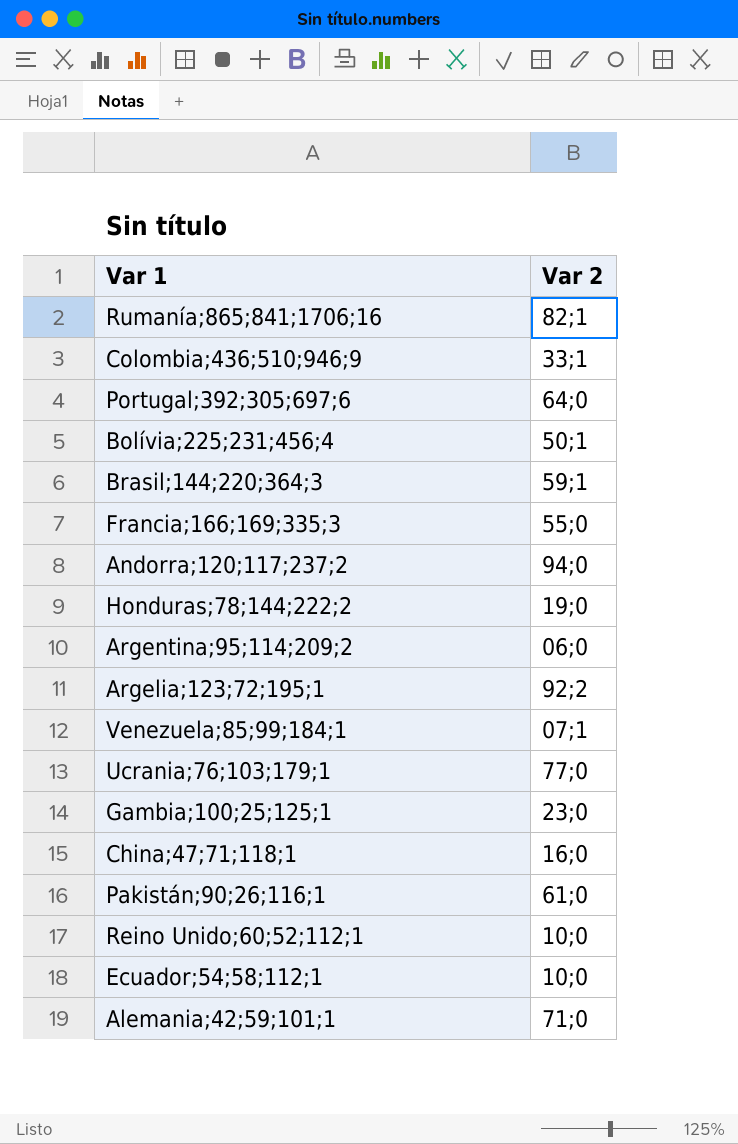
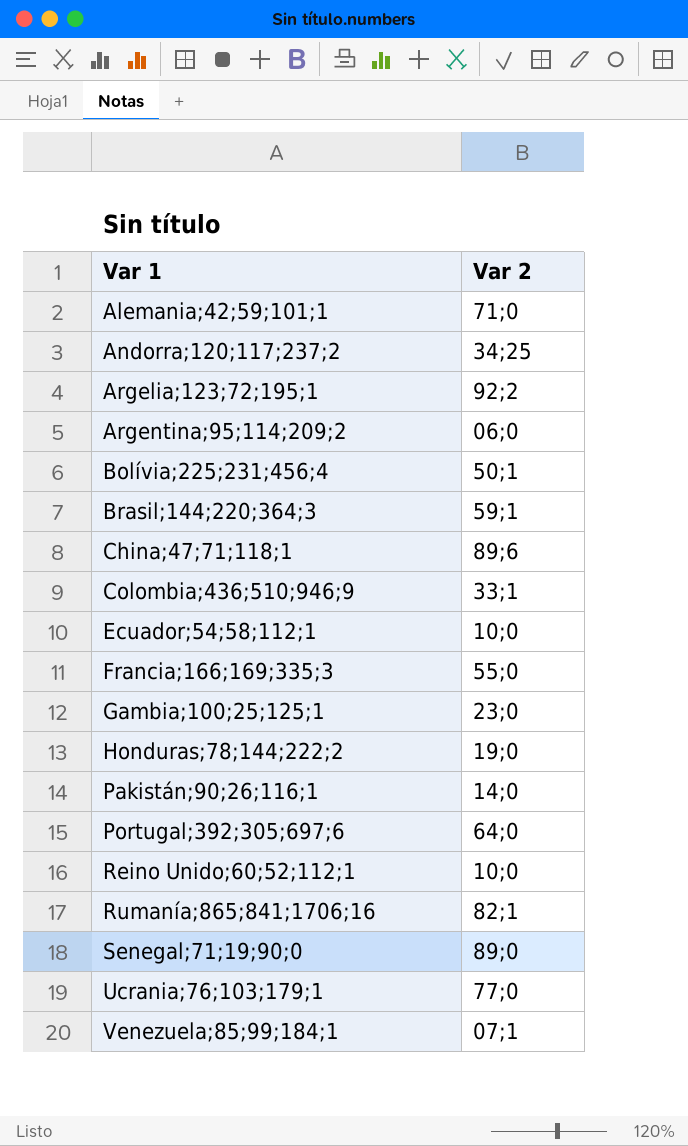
row order: none -> Var 1 ascending
Andorra;120;117;237;2 | Var 2: 94;0 -> 34;25
China;47;71;118;1 | Var 2: 16;0 -> 89;6
Pakistán;90;26;116;1 | Var 2: 61;0 -> 14;0
row Senegal;71;19;90;0: none -> 89;0

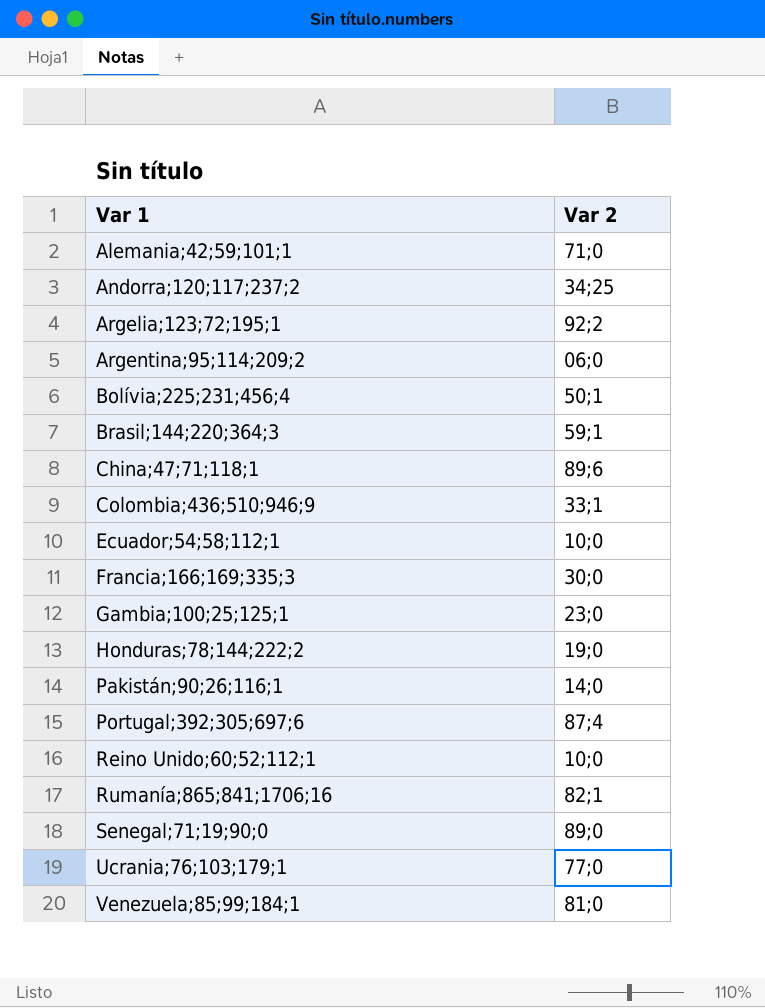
Francia;166;169;335;3 | Var 2: 55;0 -> 30;0
Portugal;392;305;697;6 | Var 2: 64;0 -> 87;4
Venezuela;85;99;184;1 | Var 2: 07;1 -> 81;0

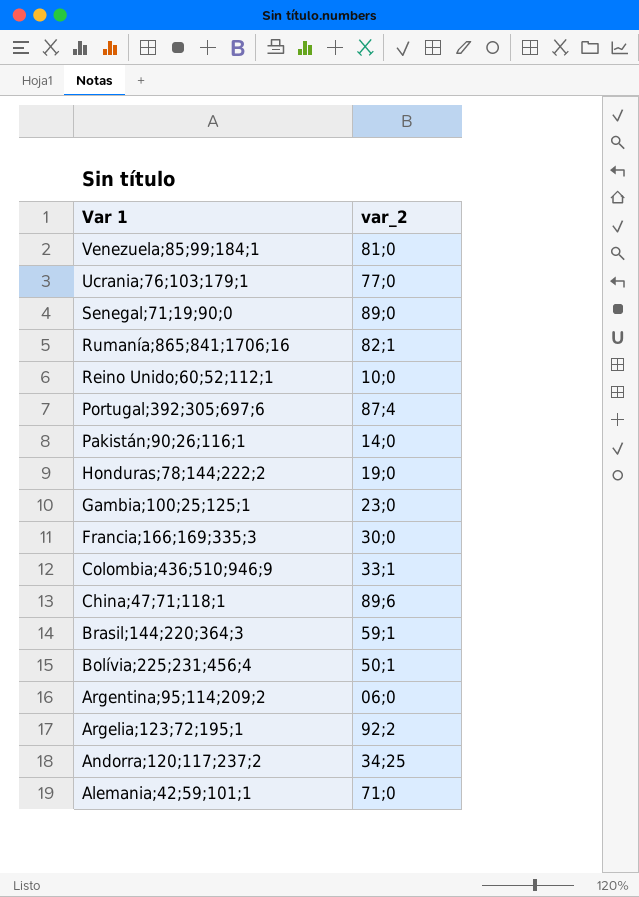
row order: Var 1 ascending -> Var 1 descending
column name: Var 2 -> var_2
row Ecuador;54;58;112;1: 10;0 -> none

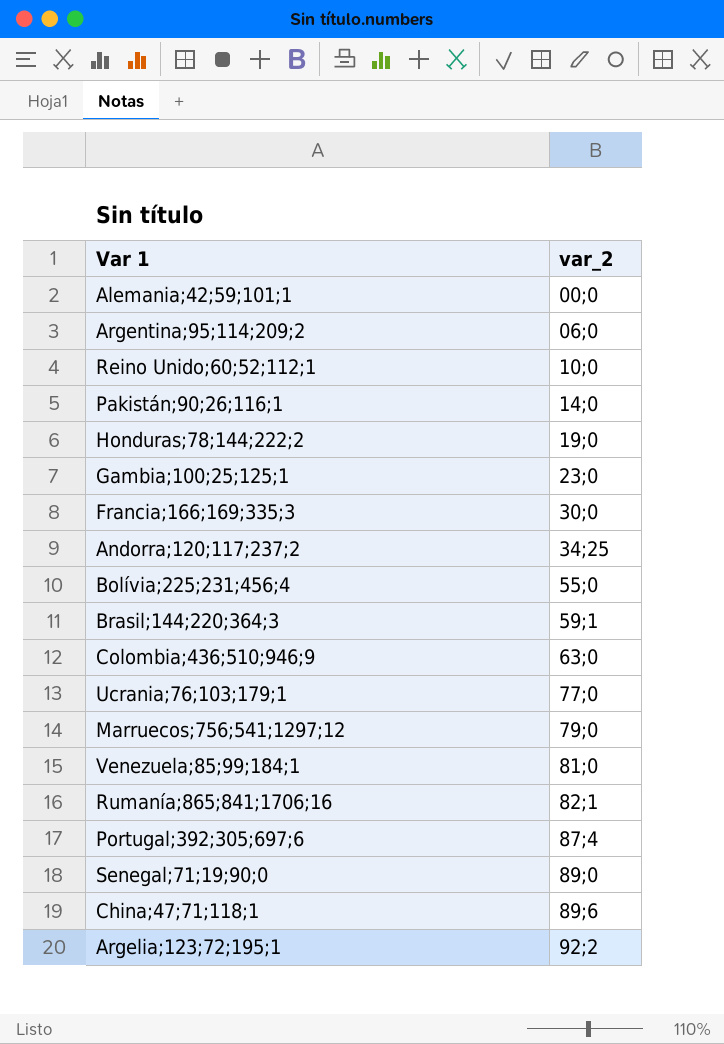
row order: Var 1 descending -> var_2 ascending
Alemania;42;59;101;1 | var_2: 71;0 -> 00;0
Bolívia;225;231;456;4 | var_2: 50;1 -> 55;0
Colombia;436;510;946;9 | var_2: 33;1 -> 63;0
row Marruecos;756;541;1297;12: none -> 79;0

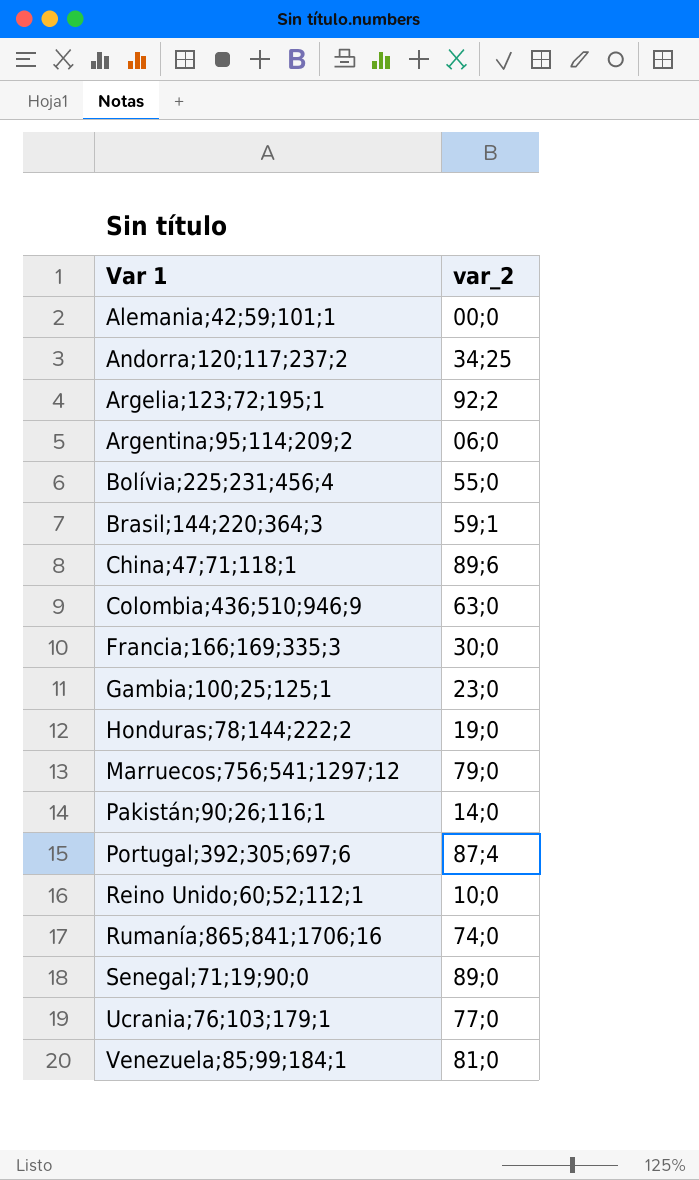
row order: var_2 ascending -> Var 1 ascending
Rumanía;865;841;1706;16 | var_2: 82;1 -> 74;0

